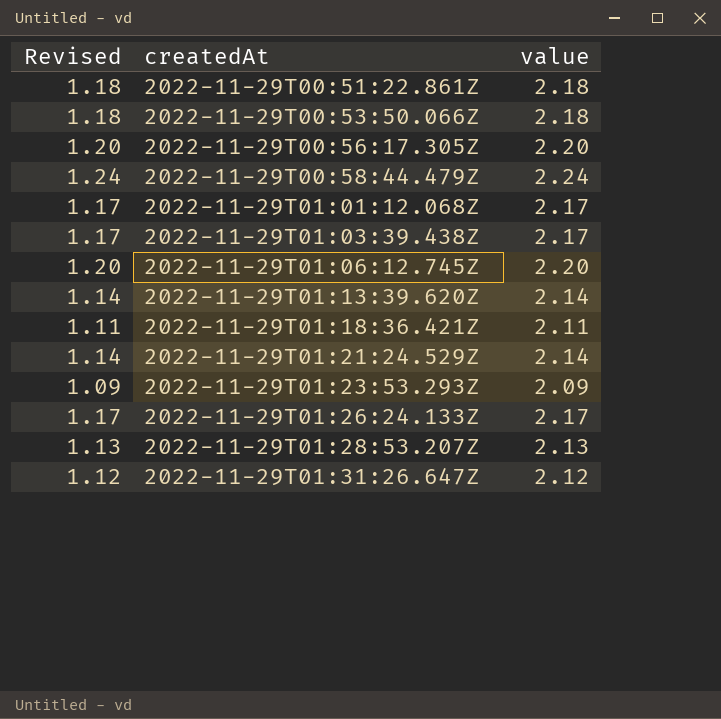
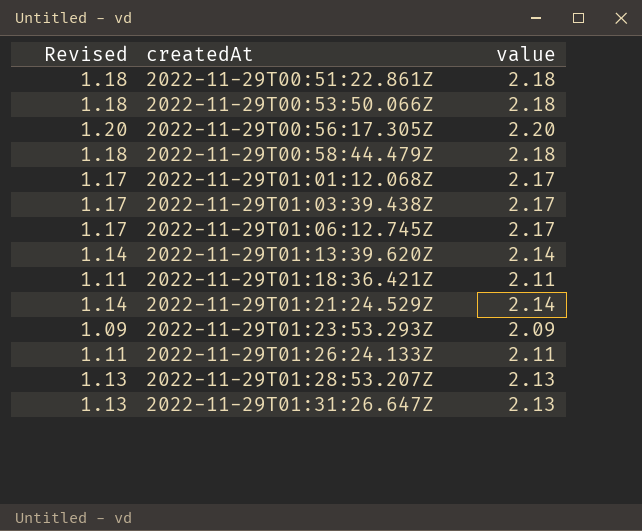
2022-11-29T00:58:44.479Z | Revised: 1.24 -> 1.18
2022-11-29T00:58:44.479Z | value: 2.24 -> 2.18
2022-11-29T01:06:12.745Z | Revised: 1.20 -> 1.17
2022-11-29T01:06:12.745Z | value: 2.20 -> 2.17
2022-11-29T01:26:24.133Z | Revised: 1.17 -> 1.11
2022-11-29T01:26:24.133Z | value: 2.17 -> 2.11
2022-11-29T01:31:26.647Z | Revised: 1.12 -> 1.13
2022-11-29T01:31:26.647Z | value: 2.12 -> 2.13

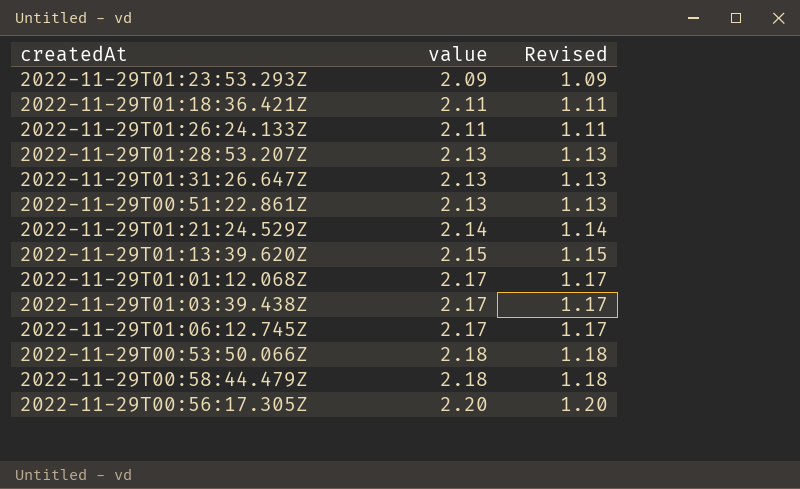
row order: createdAt ascending -> value ascending
column Revised | position: 1 -> 3
2022-11-29T00:51:22.861Z | value: 2.18 -> 2.13
2022-11-29T00:51:22.861Z | Revised: 1.18 -> 1.13
2022-11-29T01:13:39.620Z | value: 2.14 -> 2.15
2022-11-29T01:13:39.620Z | Revised: 1.14 -> 1.15

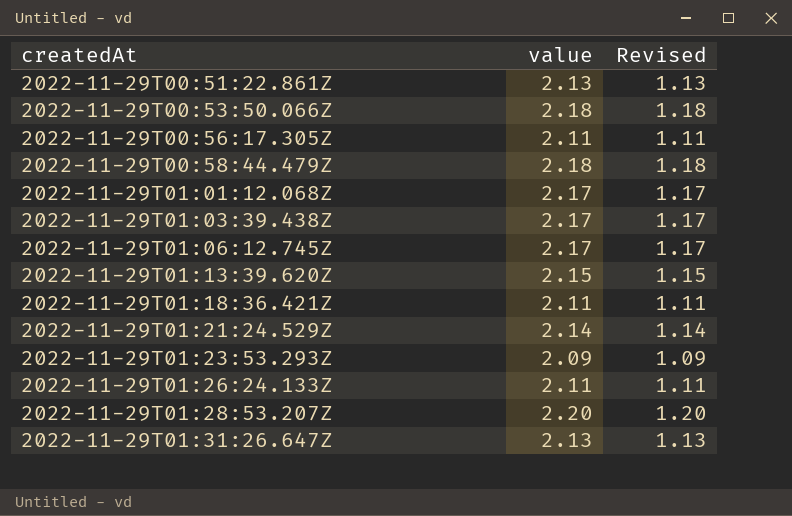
row order: value ascending -> createdAt ascending
2022-11-29T00:56:17.305Z | value: 2.20 -> 2.11
2022-11-29T00:56:17.305Z | Revised: 1.20 -> 1.11
2022-11-29T01:28:53.207Z | value: 2.13 -> 2.20
2022-11-29T01:28:53.207Z | Revised: 1.13 -> 1.20

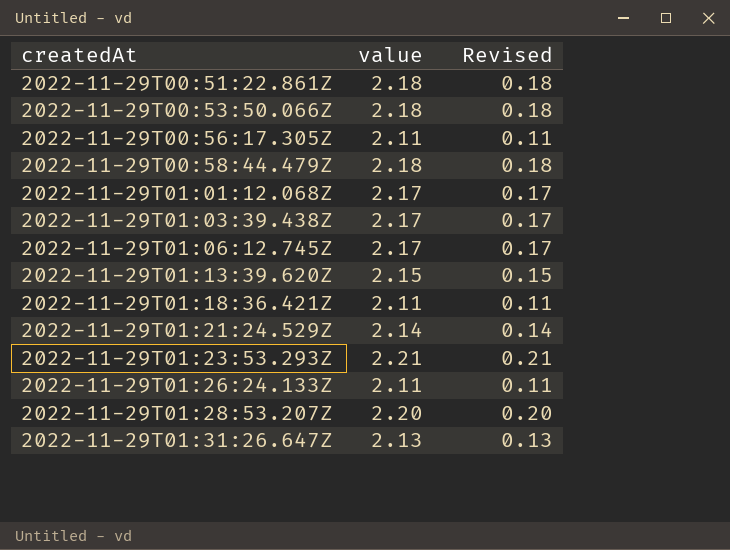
column Revised | formula: [value] - 1 -> [value] - 2
2022-11-29T00:51:22.861Z | value: 2.13 -> 2.18
2022-11-29T01:23:53.293Z | value: 2.09 -> 2.21

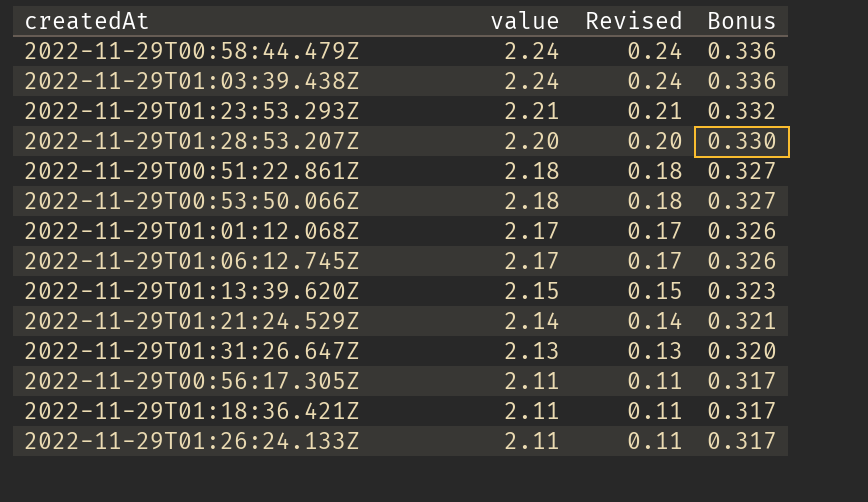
row order: createdAt ascending -> value descending
column Bonus | formula: none -> [value] * 0.15
2022-11-29T00:58:44.479Z | value: 2.18 -> 2.24
2022-11-29T00:58:44.479Z | Revised: 0.18 -> 0.24
2022-11-29T01:03:39.438Z | value: 2.17 -> 2.24
2022-11-29T01:03:39.438Z | Revised: 0.17 -> 0.24

